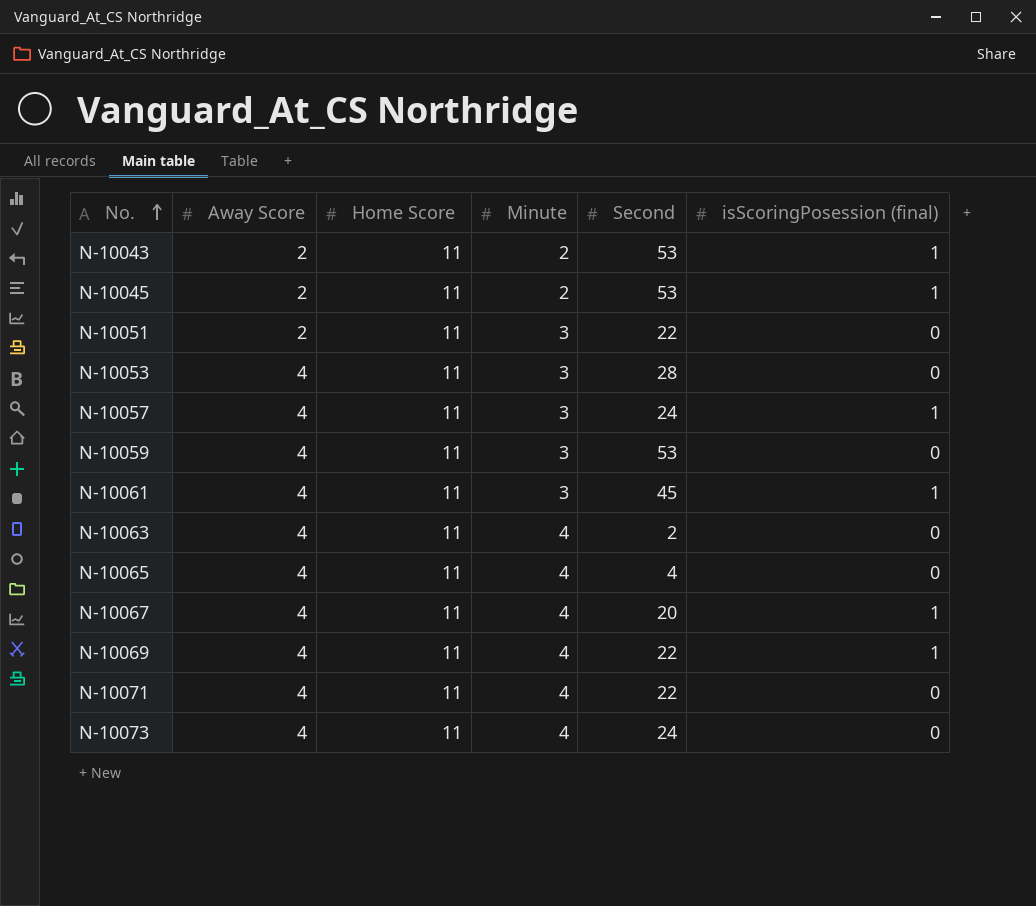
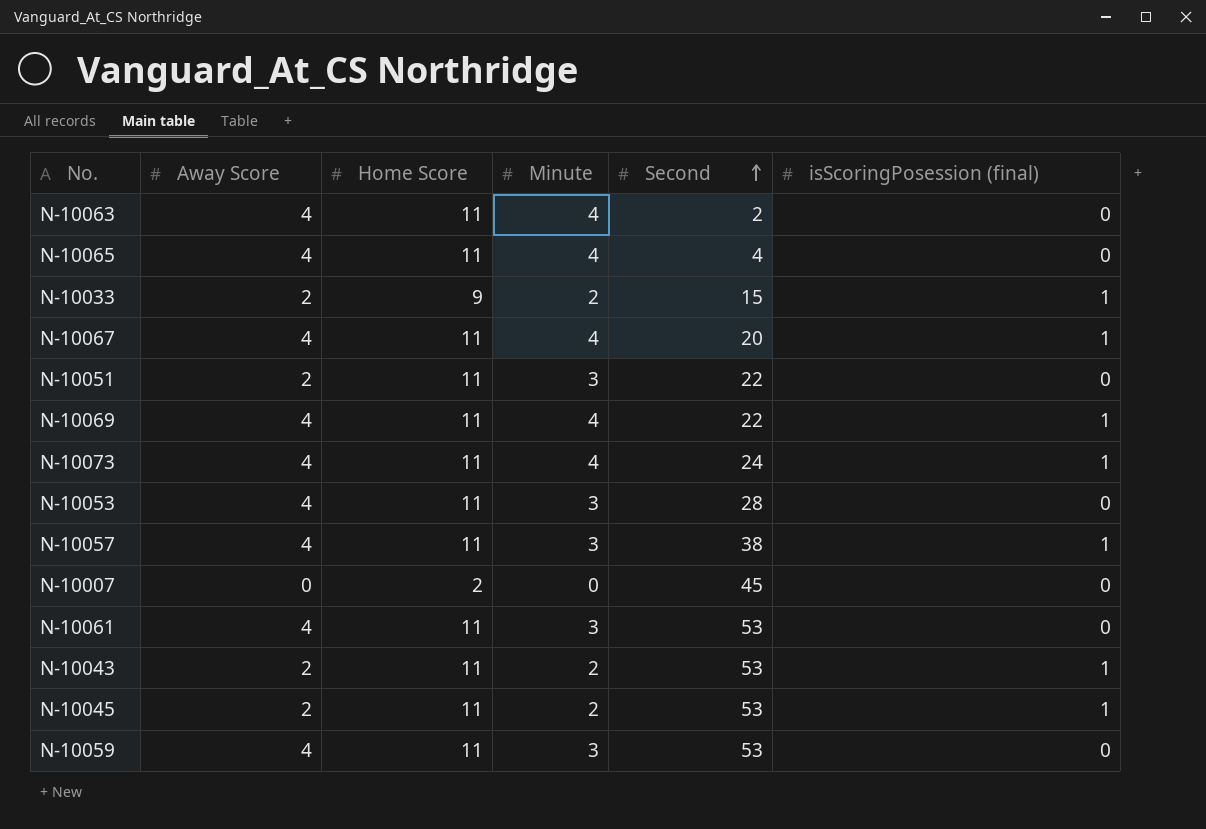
row order: No. ascending -> Second ascending
row N-10071: 4 | 11 | 4 | 22 | 0 -> none
row N-10033: none -> 2 | 9 | 2 | 15 | 1
N-10073 | isScoringPosession (final): 0 -> 1
N-10057 | Second: 24 -> 38
row N-10007: none -> 0 | 2 | 0 | 45 | 0
N-10061 | Second: 45 -> 53
N-10061 | isScoringPosession (final): 1 -> 0

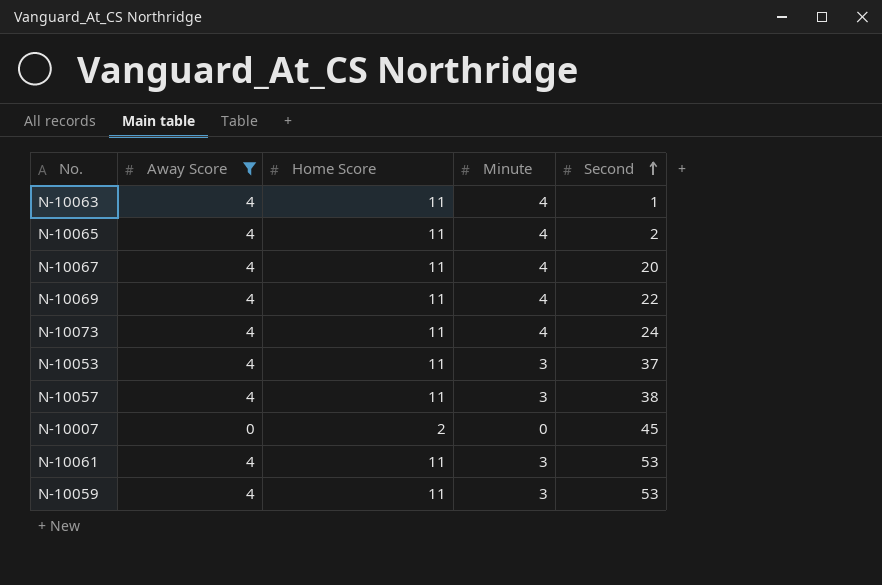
filter: none -> Away Score != 2
column isScoringPosession (final) | position: 6 -> none
N-10063 | Second: 2 -> 1
N-10065 | Second: 4 -> 2
N-10053 | Second: 28 -> 37

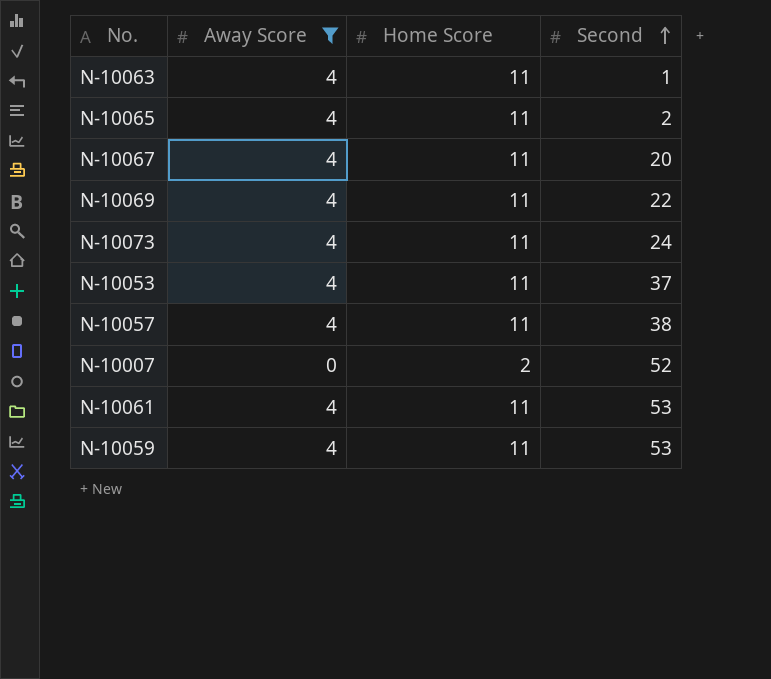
column Minute | position: 4 -> none
N-10007 | Second: 45 -> 52

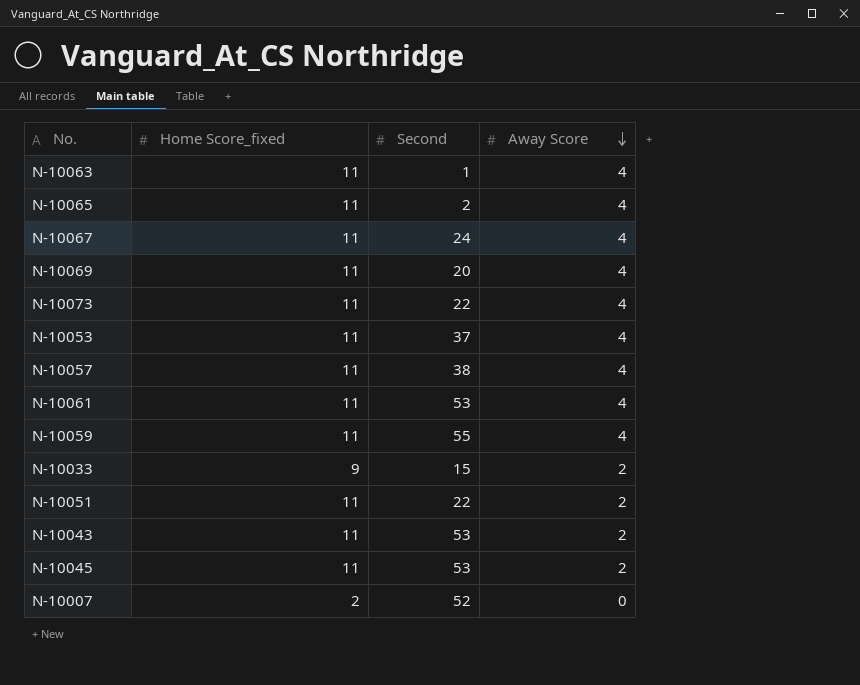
filter: Away Score != 2 -> none
row order: Second ascending -> Away Score descending
column name: Home Score -> Home Score_fixed
column Away Score | position: 2 -> 4
N-10067 | Second: 20 -> 24
N-10069 | Second: 22 -> 20
N-10073 | Second: 24 -> 22
N-10059 | Second: 53 -> 55

